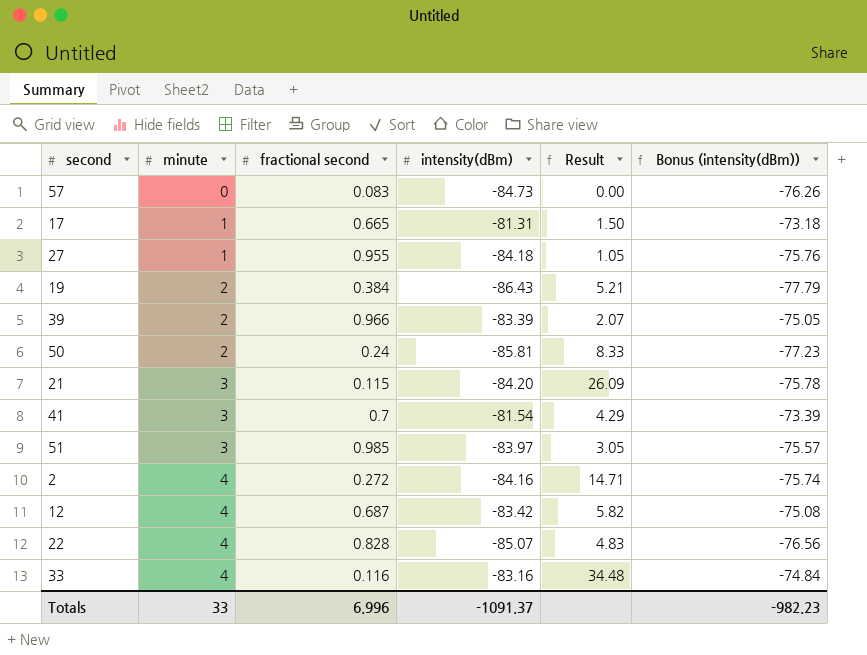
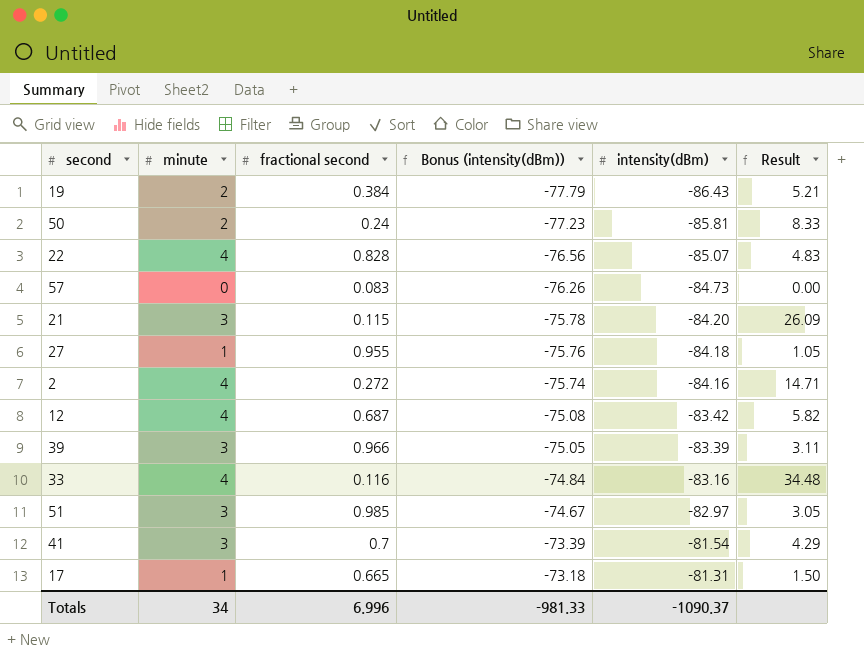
row order: minute ascending -> Bonus (intensity(dBm)) ascending
column Bonus (intensity(dBm)) | position: 6 -> 4
39 | minute: 2 -> 3
39 | Result: 2.07 -> 3.11
51 | Bonus (intensity(dBm)): -75.57 -> -74.67
51 | intensity(dBm): -83.97 -> -82.97
Totals | minute: 33 -> 34
Totals | Bonus (intensity(dBm)): -982.23 -> -981.33
Totals | intensity(dBm): -1091.37 -> -1090.37

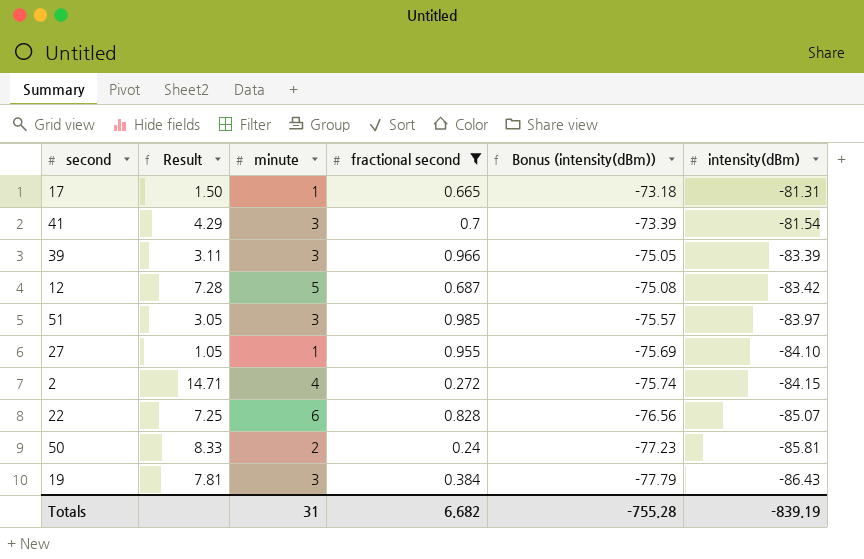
filter: none -> fractional second >= 0.24
row order: Bonus (intensity(dBm)) ascending -> Bonus (intensity(dBm)) descending
column Result | position: 6 -> 2
12 | Result: 5.82 -> 7.28
12 | minute: 4 -> 5
51 | Bonus (intensity(dBm)): -74.67 -> -75.57
51 | intensity(dBm): -82.97 -> -83.97
27 | Bonus (intensity(dBm)): -75.76 -> -75.69
27 | intensity(dBm): -84.18 -> -84.10
2 | intensity(dBm): -84.16 -> -84.15
22 | Result: 4.83 -> 7.25
22 | minute: 4 -> 6
19 | Result: 5.21 -> 7.81
19 | minute: 2 -> 3
Totals | minute: 34 -> 31
Totals | fractional second: 6.996 -> 6.682
Totals | Bonus (intensity(dBm)): -981.33 -> -755.28
Totals | intensity(dBm): -1090.37 -> -839.19

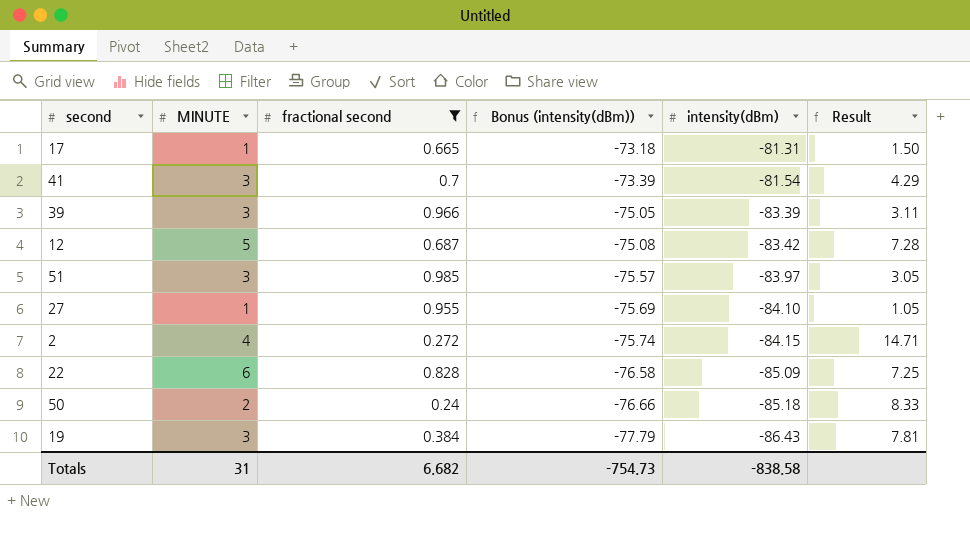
column name: minute -> MINUTE
column Result | position: 2 -> 6
22 | Bonus (intensity(dBm)): -76.56 -> -76.58
22 | intensity(dBm): -85.07 -> -85.09
50 | Bonus (intensity(dBm)): -77.23 -> -76.66
50 | intensity(dBm): -85.81 -> -85.18
Totals | Bonus (intensity(dBm)): -755.28 -> -754.73
Totals | intensity(dBm): -839.19 -> -838.58

